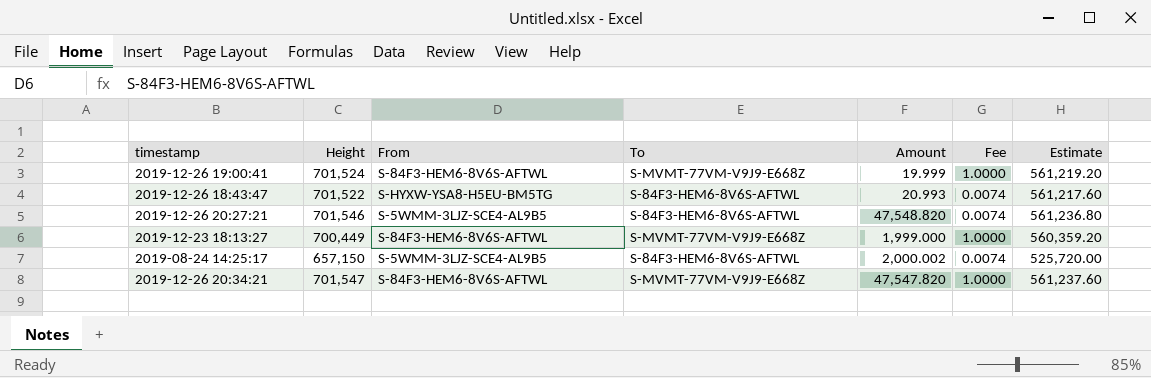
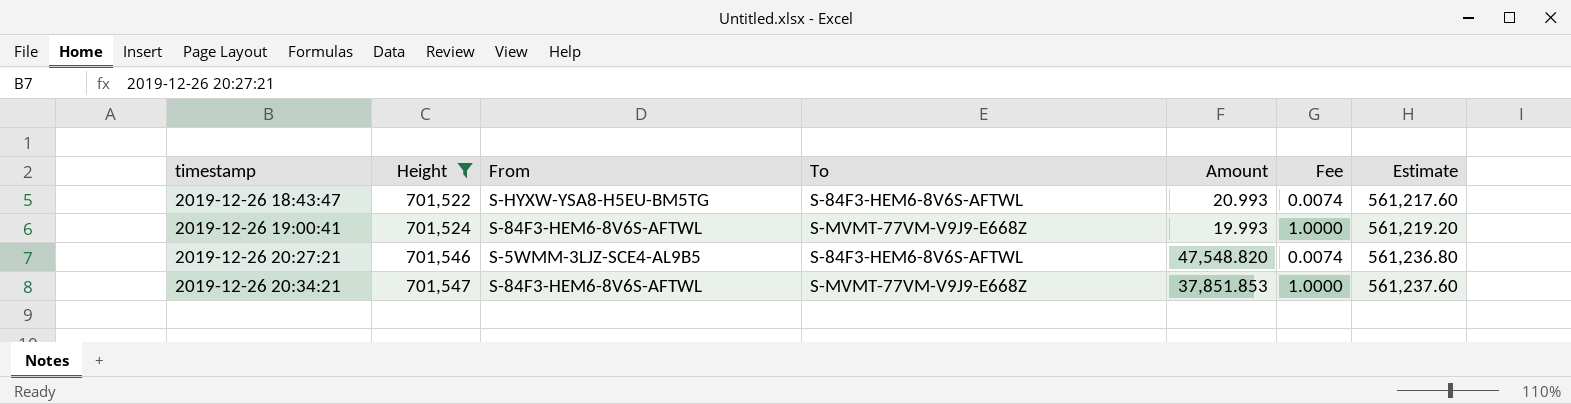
filter: none -> Height >= 701,522
row order: none -> timestamp ascending
2019-12-26 19:00:41 | Amount: 19.999 -> 19.993
2019-12-26 20:34:21 | Amount: 47,547.820 -> 37,851.853

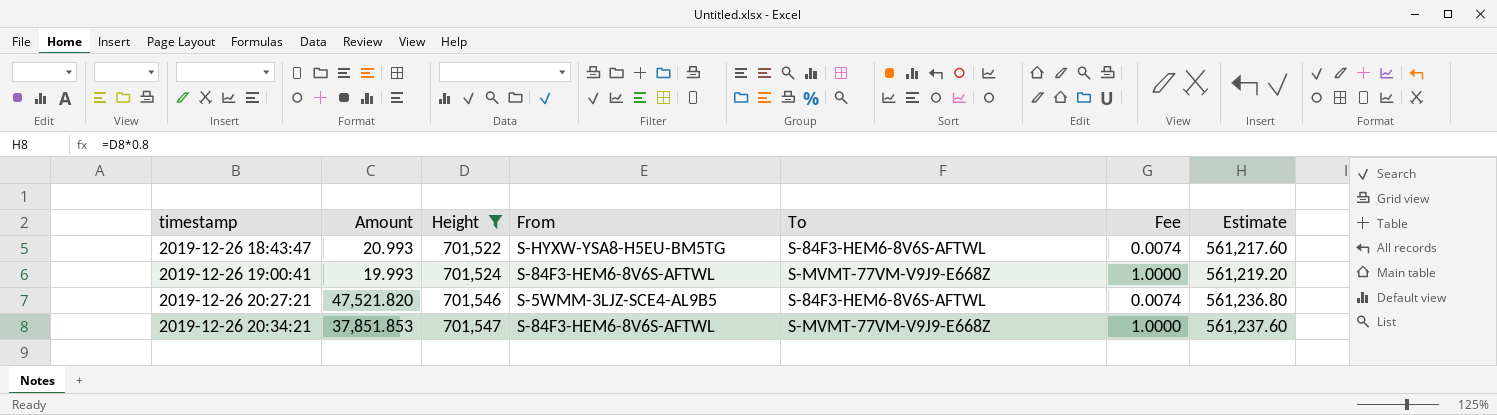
column Amount | position: 5 -> 2
2019-12-26 20:27:21 | Amount: 47,548.820 -> 47,521.820

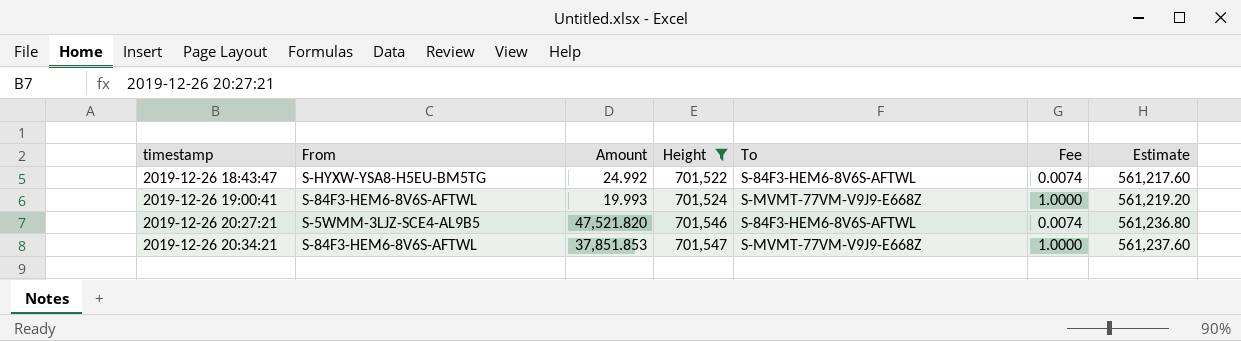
column From | position: 4 -> 2
2019-12-26 18:43:47 | Amount: 20.993 -> 24.992

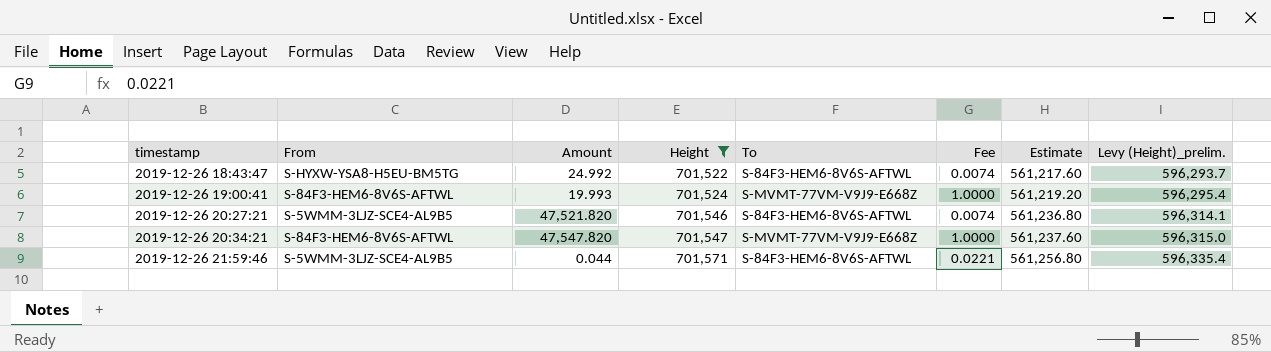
column Levy (Height)_prelim. | formula: none -> [Height] * 0.85
2019-12-26 20:34:21 | Amount: 37,851.853 -> 47,547.820
row 2019-12-26 21:59:46: none -> S-5WMM-3LJZ-SCE4-AL9B5 | 0.044 | 701,571 | S-84F3-HEM6-8V6S-AFTWL | 0.0221 | 561,256.80 | 596,335.4

